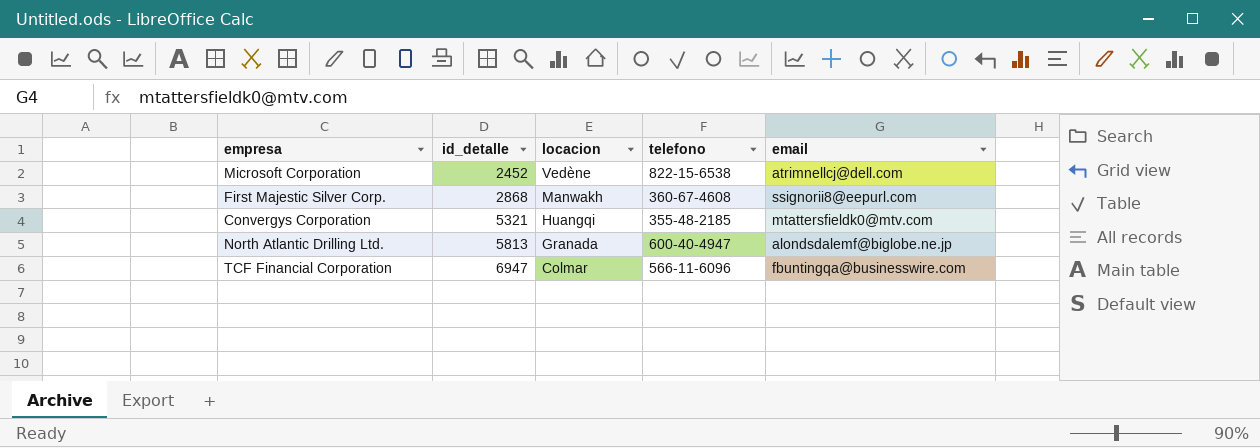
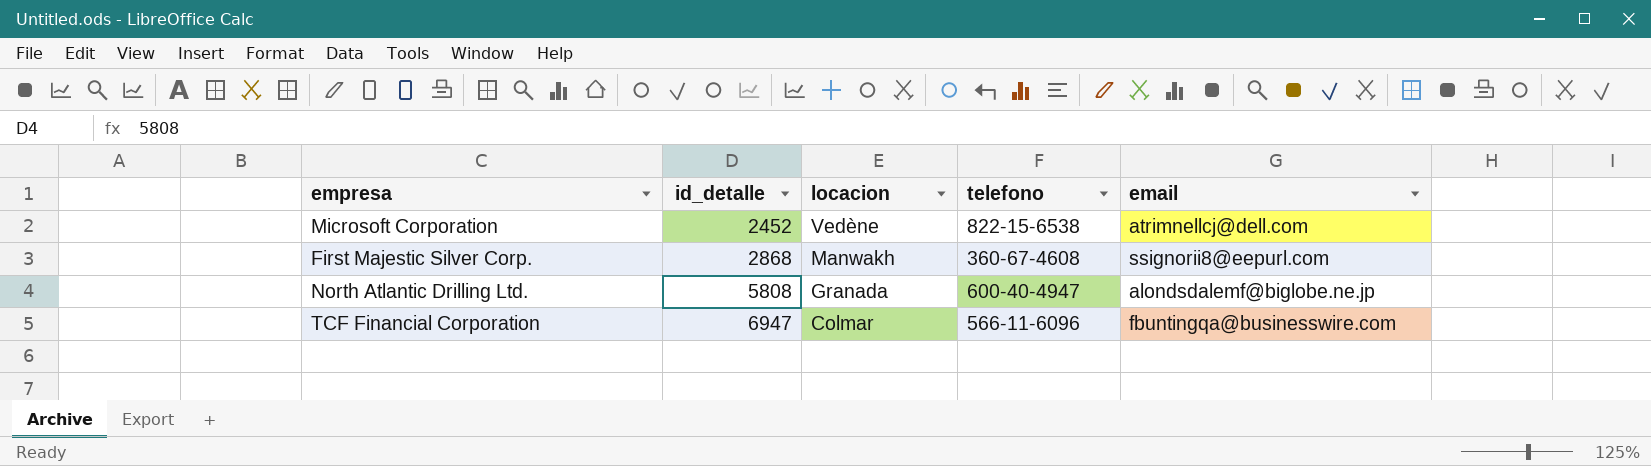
row Convergys Corporation: 5321 | Huangqi | 355-48-2185 | mtattersfieldk0@mtv.com -> none
North Atlantic Drilling Ltd. | id_detalle: 5813 -> 5808

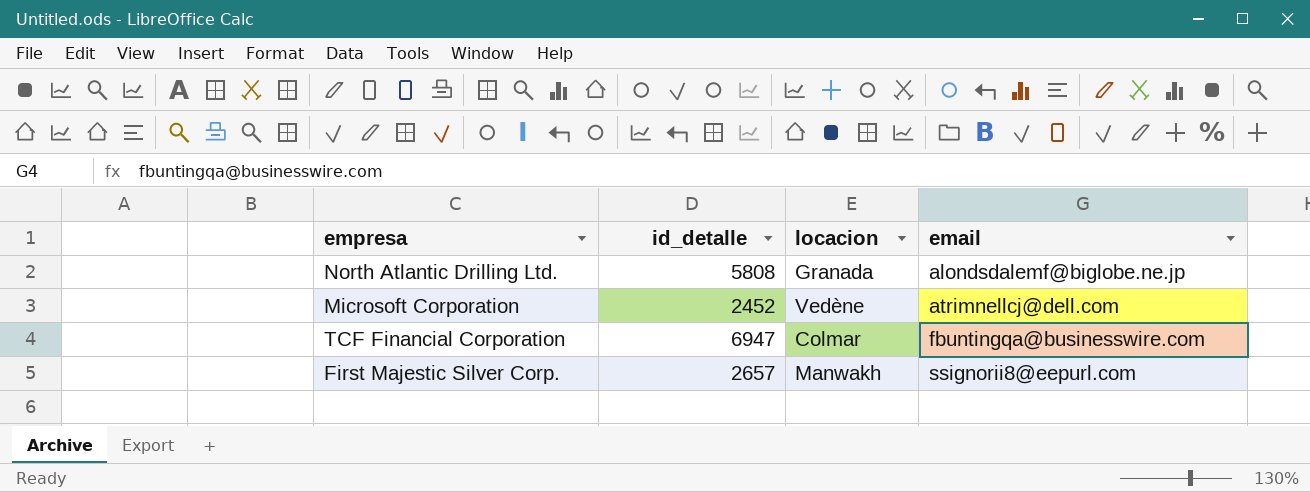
row order: id_detalle ascending -> email ascending
column telefono | position: 4 -> none
First Majestic Silver Corp. | id_detalle: 2868 -> 2657

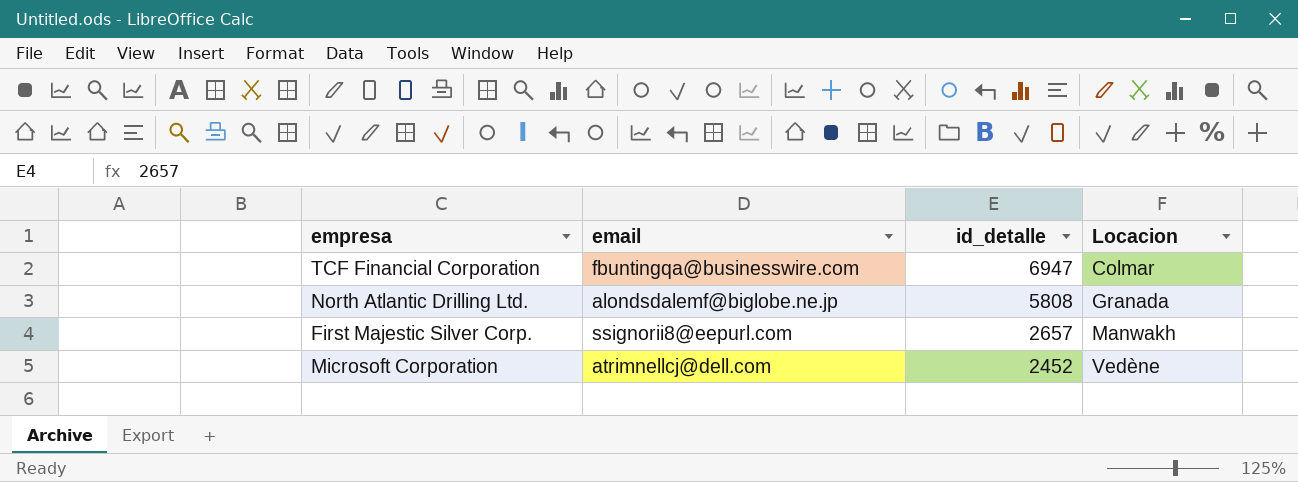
row order: email ascending -> id_detalle descending
column email | position: 4 -> 2
column name: locacion -> Locacion

